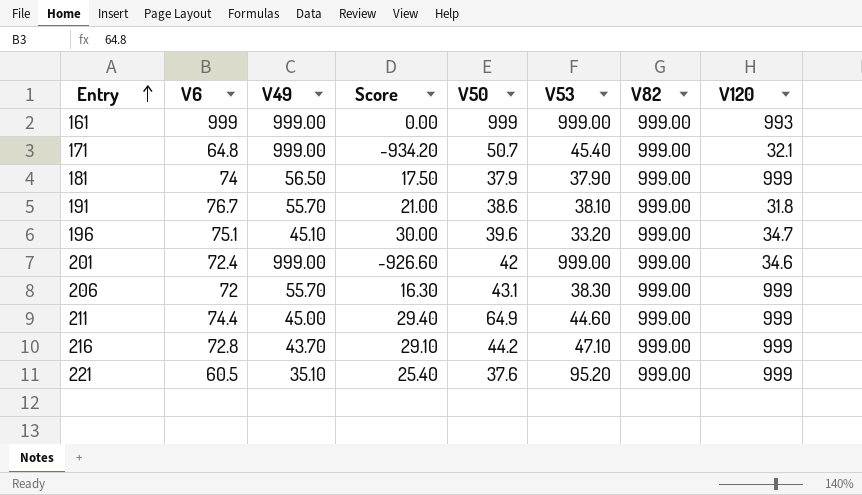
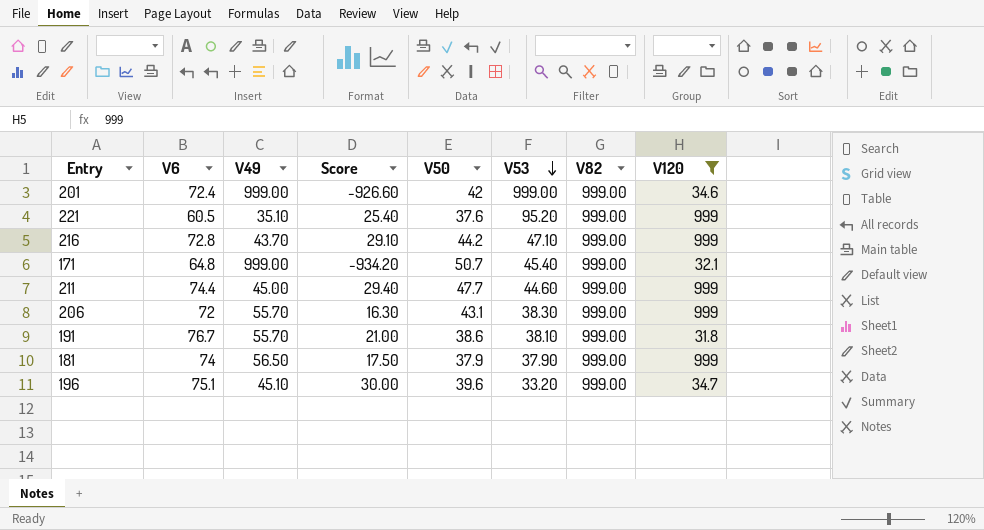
filter: none -> V120 != 993
row order: Entry ascending -> V53 descending
211 | V50: 64.9 -> 47.7

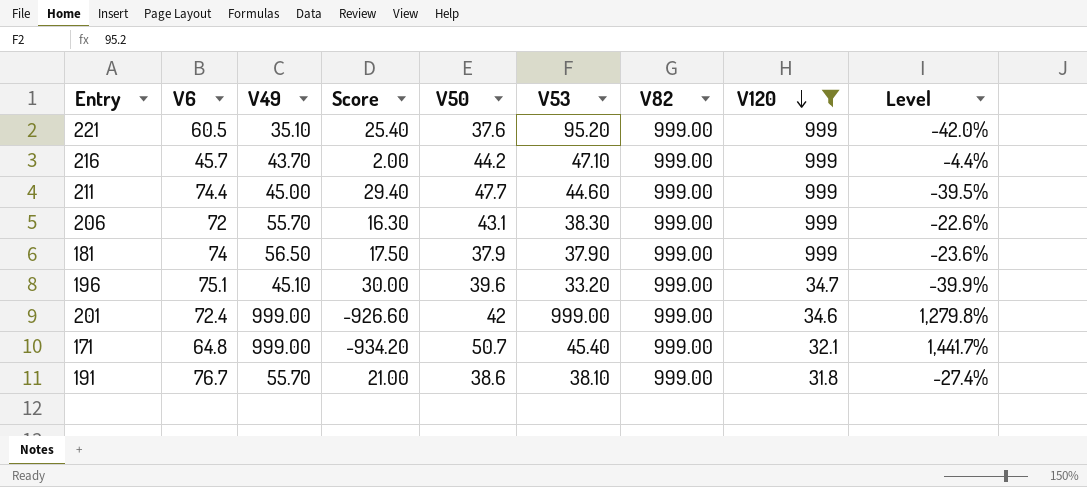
row order: V53 descending -> V120 descending
column Level | formula: none -> ([V49] - [V6]) / [V6]
216 | V6: 72.8 -> 45.7
216 | Score: 29.10 -> 2.00

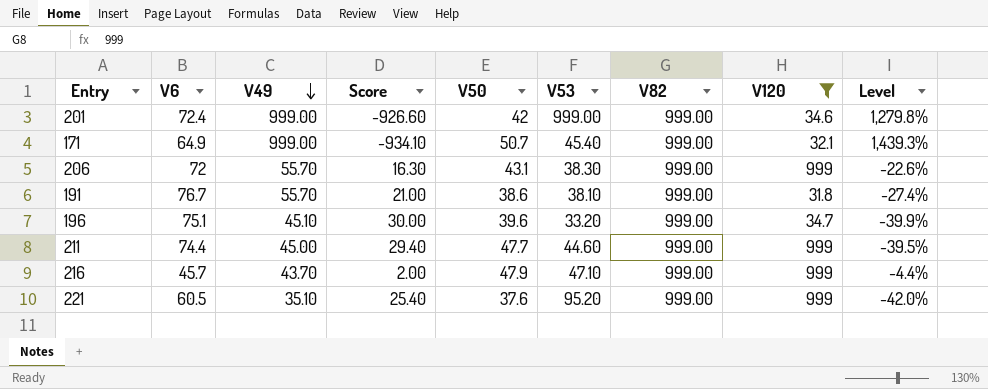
row order: V120 descending -> V49 descending
row 181: 74 | 56.50 | 17.50 | 37.9 | 37.90 | 999.00 | 999 | -23.6% -> none
171 | V6: 64.8 -> 64.9
171 | Score: -934.20 -> -934.10
171 | Level: 1,441.7% -> 1,439.3%
216 | V50: 44.2 -> 47.9

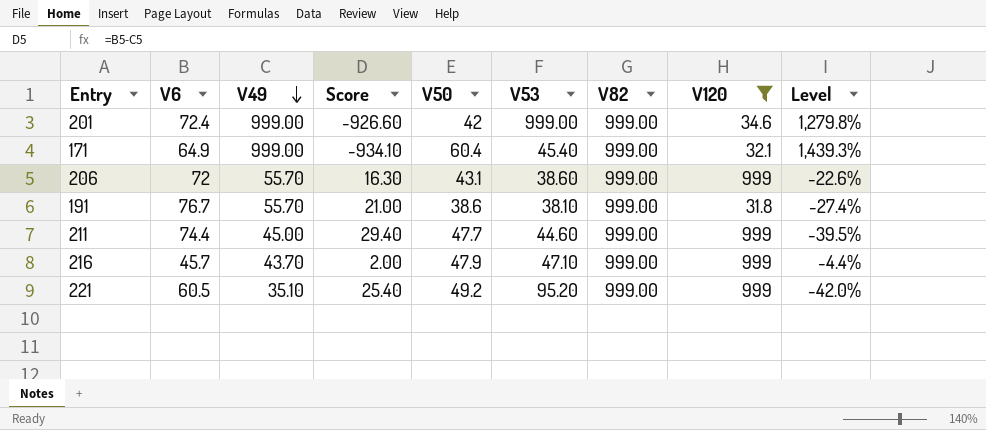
row 196: 75.1 | 45.10 | 30.00 | 39.6 | 33.20 | 999.00 | 34.7 | -39.9% -> none
171 | V50: 50.7 -> 60.4
206 | V53: 38.30 -> 38.60
221 | V50: 37.6 -> 49.2

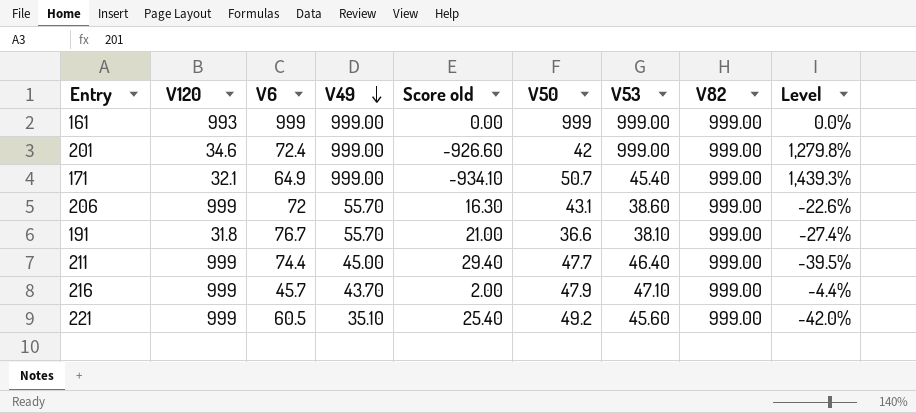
filter: V120 != 993 -> none
column V120 | position: 8 -> 2
column name: Score -> Score old
171 | V50: 60.4 -> 50.7
191 | V50: 38.6 -> 36.6
211 | V53: 44.60 -> 46.40
221 | V53: 95.20 -> 45.60

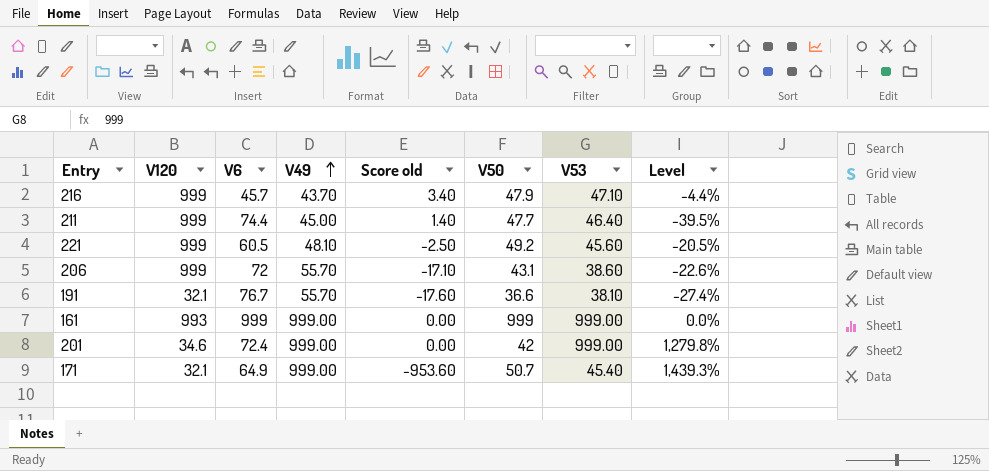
row order: V49 descending -> V49 ascending
column V82 | position: 8 -> none
column Score old | formula: [V6] - [V49] -> [V53] - [V49]
221 | V49: 35.10 -> 48.10
221 | Level: -42.0% -> -20.5%
191 | V120: 31.8 -> 32.1

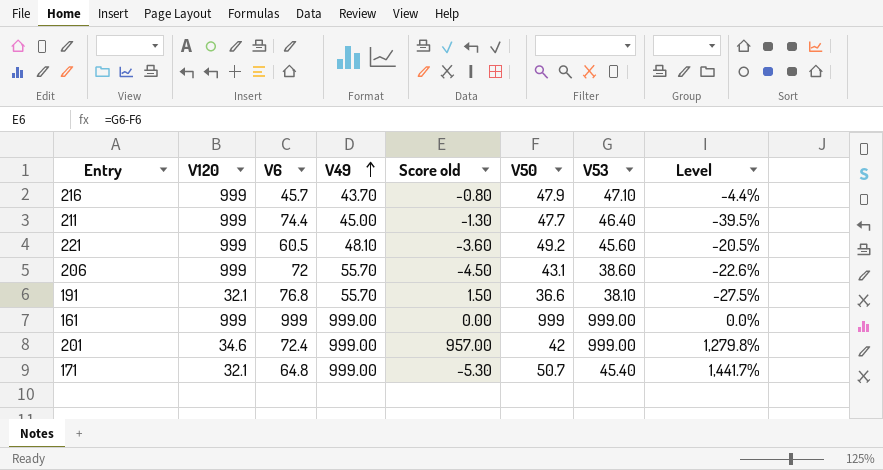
column Score old | formula: [V53] - [V49] -> [V53] - [V50]
191 | V6: 76.7 -> 76.8
191 | Level: -27.4% -> -27.5%
161 | V120: 993 -> 999
171 | V6: 64.9 -> 64.8
171 | Level: 1,439.3% -> 1,441.7%

